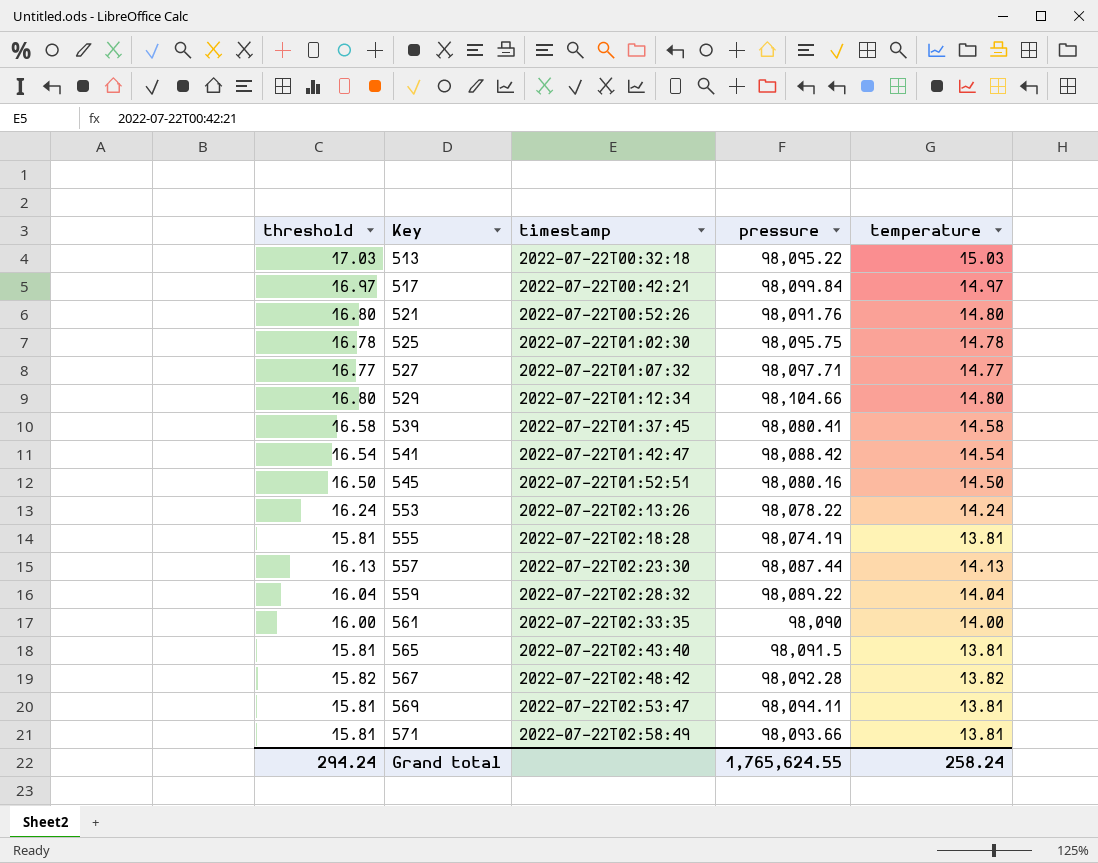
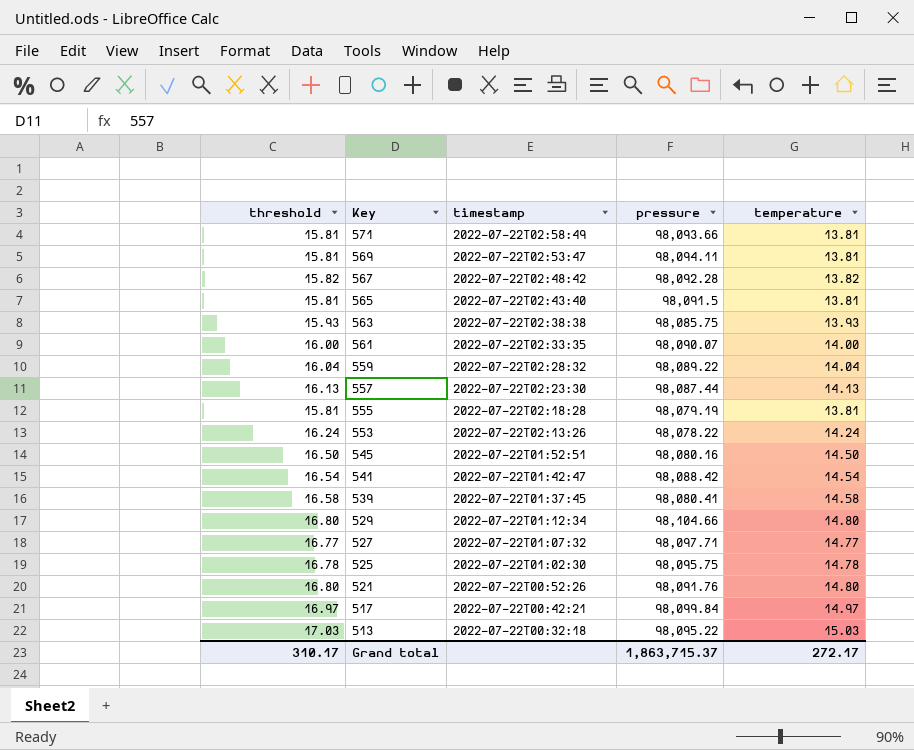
row order: Key ascending -> Key descending
row 563: none -> 15.93 | 2022-07-22T02:38:38 | 98,085.75 | 13.93
561 | pressure: 98,090 -> 98,090.07
555 | pressure: 98,074.19 -> 98,079.19
Grand total | threshold: 294.24 -> 310.17
Grand total | pressure: 1,765,624.55 -> 1,863,715.37
Grand total | temperature: 258.24 -> 272.17

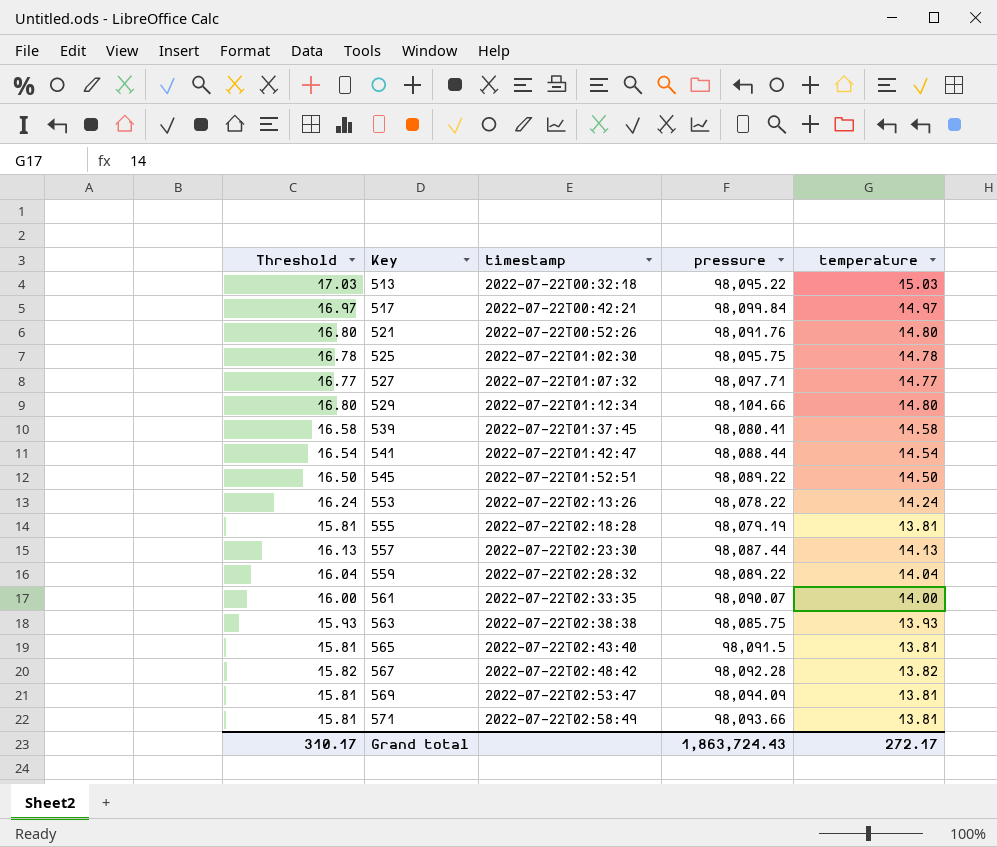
row order: Key descending -> Key ascending
column name: threshold -> Threshold
541 | pressure: 98,088.42 -> 98,088.44
545 | pressure: 98,080.16 -> 98,089.22
569 | pressure: 98,094.11 -> 98,094.09
Grand total | pressure: 1,863,715.37 -> 1,863,724.43

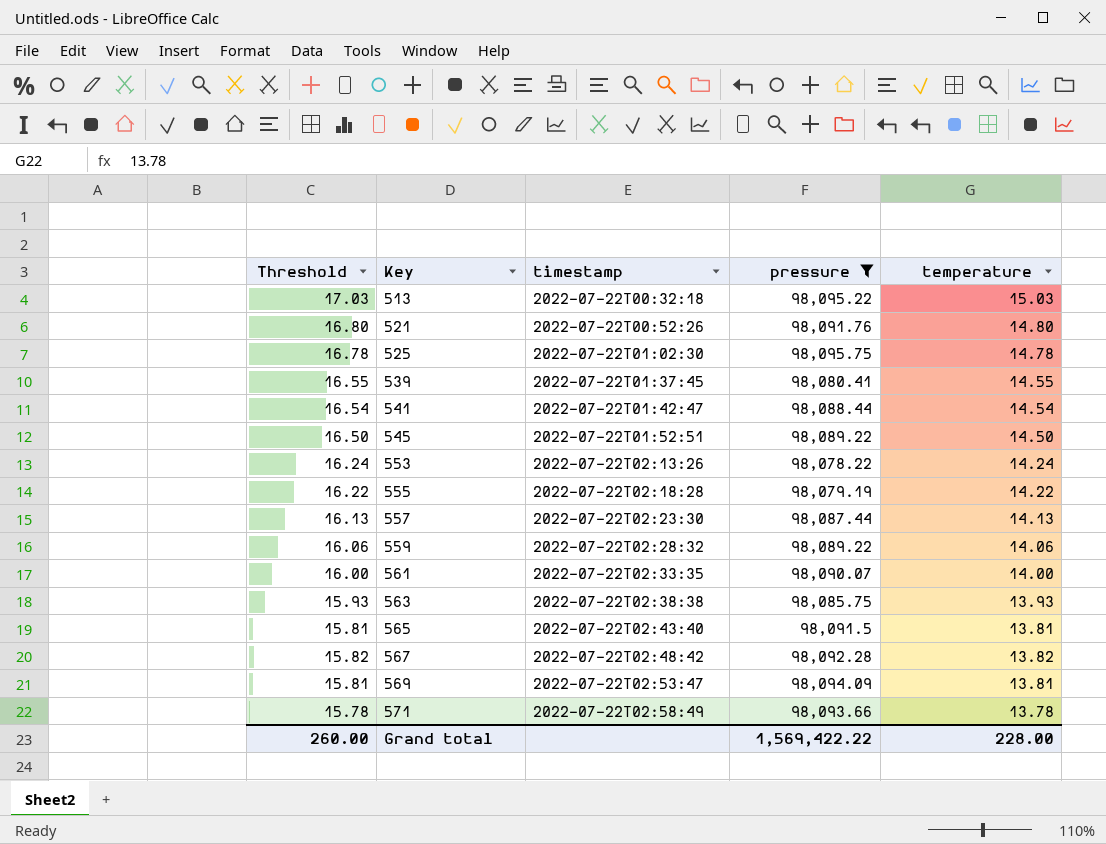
filter: none -> pressure <= 98,095.75
539 | Threshold: 16.58 -> 16.55
539 | temperature: 14.58 -> 14.55
555 | Threshold: 15.81 -> 16.22
555 | temperature: 13.81 -> 14.22
559 | Threshold: 16.04 -> 16.06
559 | temperature: 14.04 -> 14.06
571 | Threshold: 15.81 -> 15.78
571 | temperature: 13.81 -> 13.78
Grand total | Threshold: 310.17 -> 260.00
Grand total | pressure: 1,863,724.43 -> 1,569,422.22
Grand total | temperature: 272.17 -> 228.00

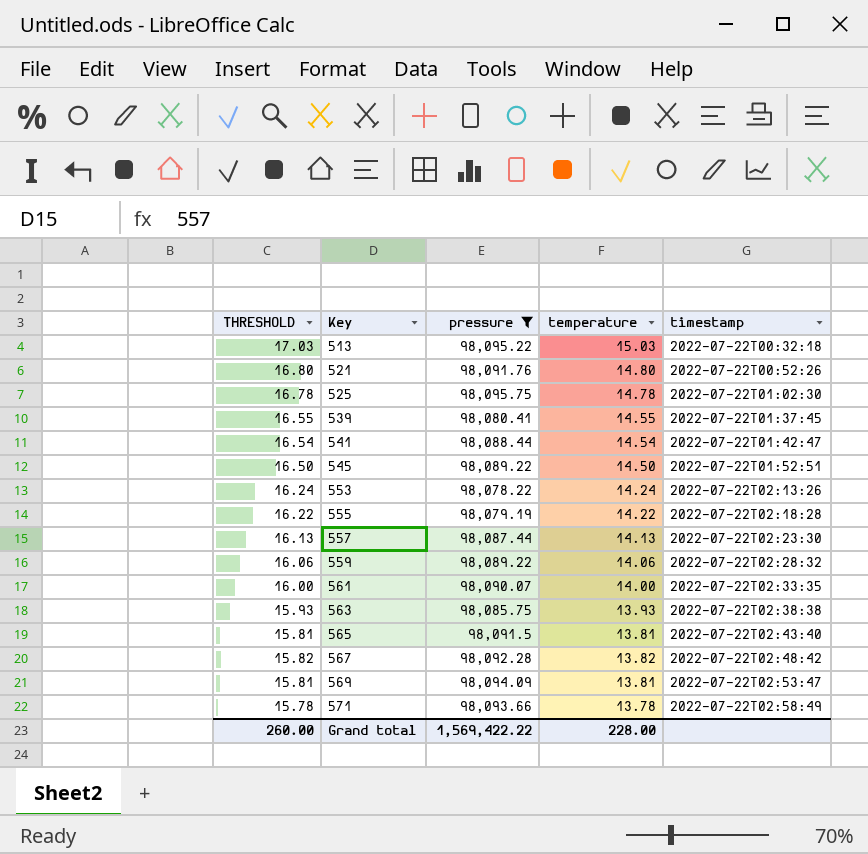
column name: Threshold -> THRESHOLD
column timestamp | position: 3 -> 5

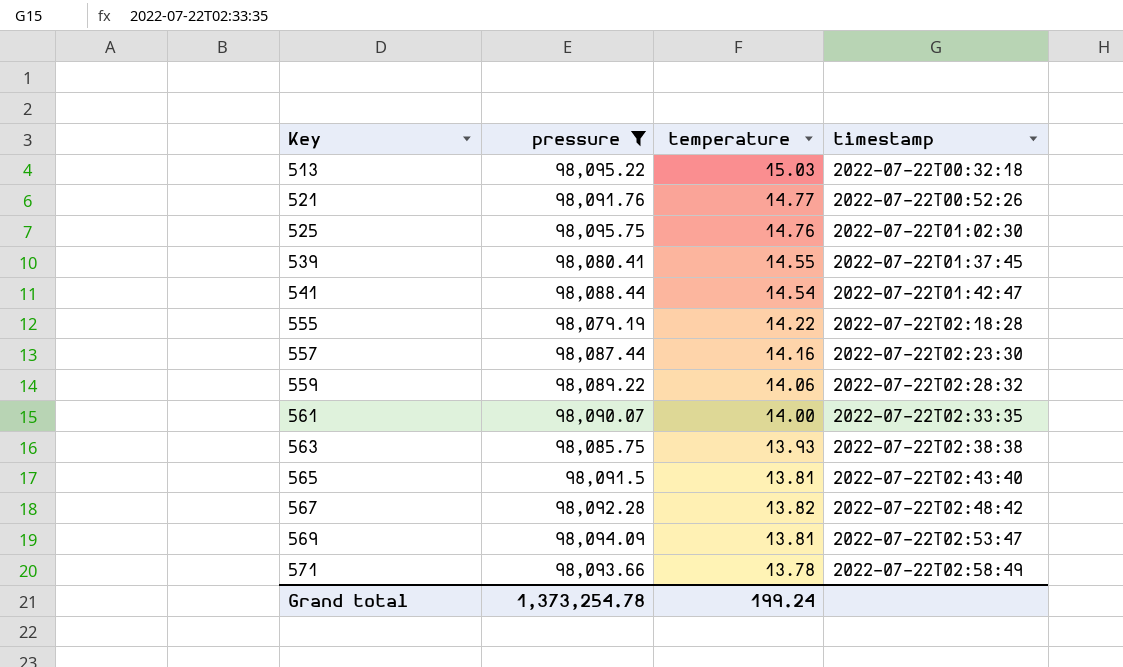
column THRESHOLD | formula: [temperature] + 2 -> none
row 545: 16.50 | 98,089.22 | 14.50 | 2022-07-22T01:52:51 -> none
row 553: 16.24 | 98,078.22 | 14.24 | 2022-07-22T02:13:26 -> none
521 | temperature: 14.80 -> 14.77
525 | temperature: 14.78 -> 14.76
557 | temperature: 14.13 -> 14.16
Grand total | pressure: 1,569,422.22 -> 1,373,254.78
Grand total | temperature: 228.00 -> 199.24

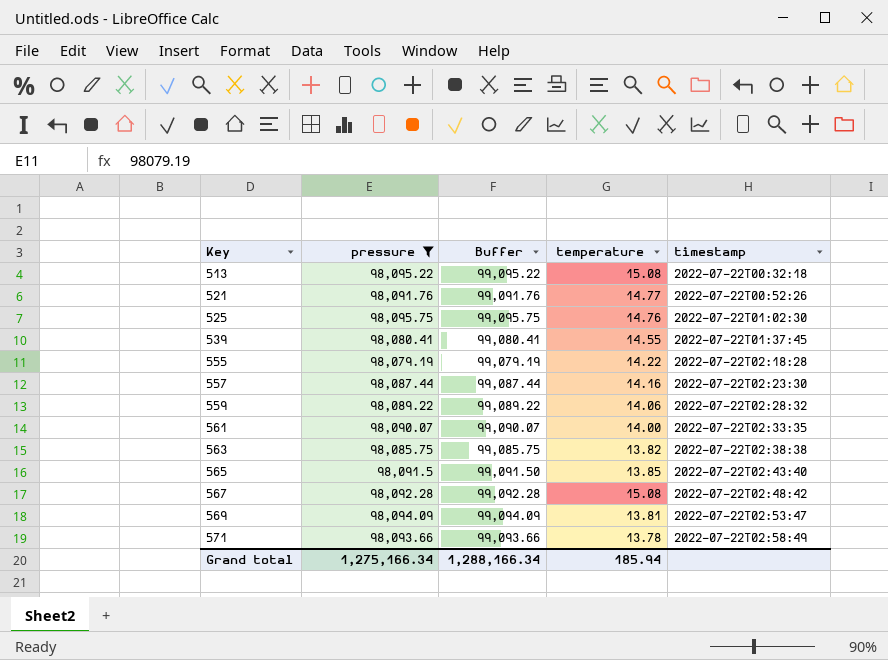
column Buffer | formula: none -> [pressure] + 1000
row 541: 98,088.44 | 14.54 | 2022-07-22T01:42:47 -> none
513 | temperature: 15.03 -> 15.08
563 | temperature: 13.93 -> 13.82
565 | temperature: 13.81 -> 13.85
567 | temperature: 13.82 -> 15.08
Grand total | pressure: 1,373,254.78 -> 1,275,166.34
Grand total | temperature: 199.24 -> 185.94

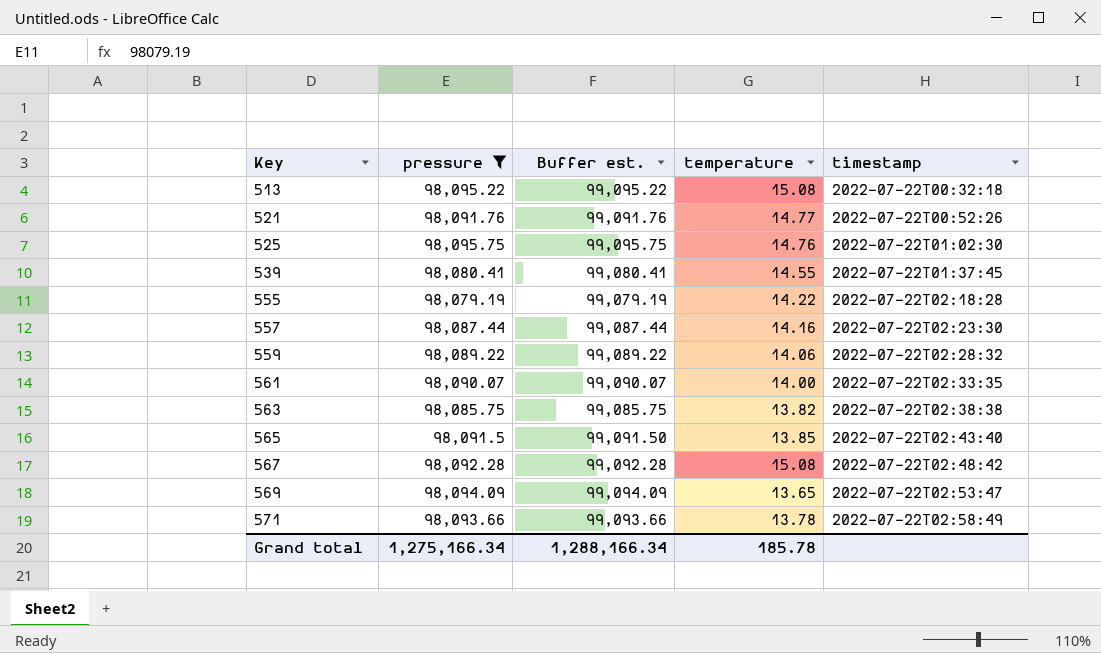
column name: Buffer -> Buffer est.
569 | temperature: 13.81 -> 13.65
Grand total | temperature: 185.94 -> 185.78

